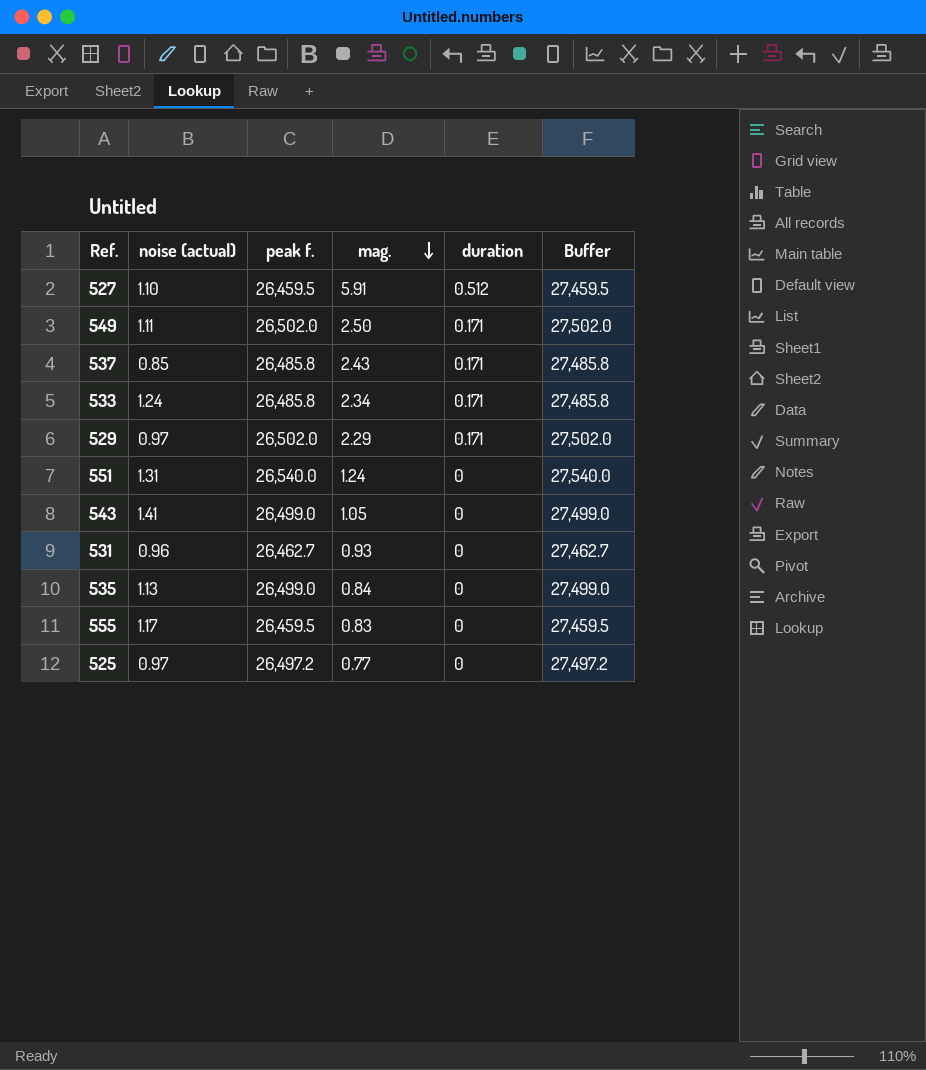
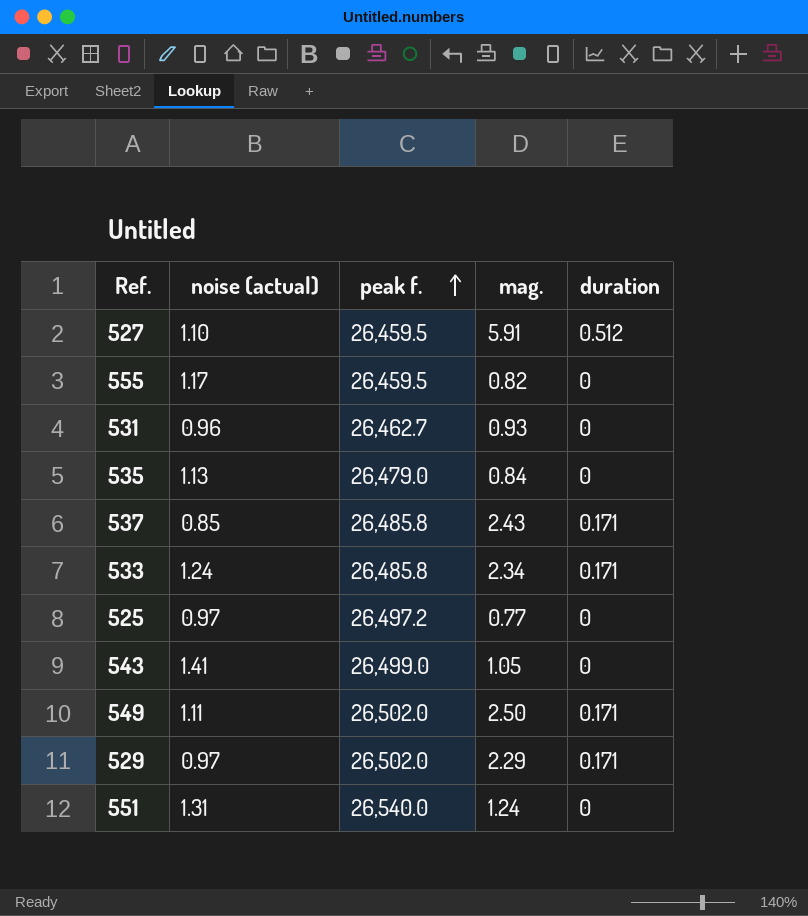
row order: mag. descending -> peak f. ascending
column Buffer | formula: [peak f.] + 1000 -> none
555 | mag.: 0.83 -> 0.82
535 | peak f.: 26,499.0 -> 26,479.0

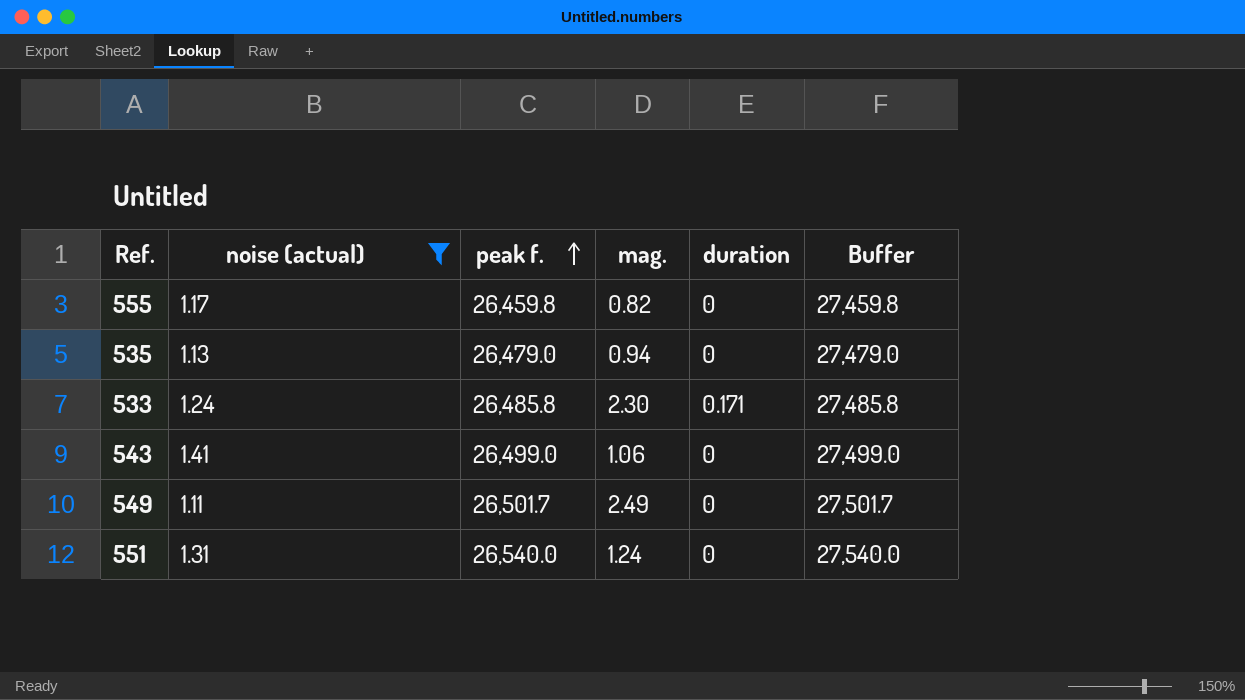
filter: none -> noise (actual) >= 1.11
column Buffer | formula: none -> [peak f.] + 1000
555 | peak f.: 26,459.5 -> 26,459.8
535 | mag.: 0.84 -> 0.94
533 | mag.: 2.34 -> 2.30
543 | mag.: 1.05 -> 1.06
549 | peak f.: 26,502.0 -> 26,501.7
549 | mag.: 2.50 -> 2.49
549 | duration: 0.171 -> 0

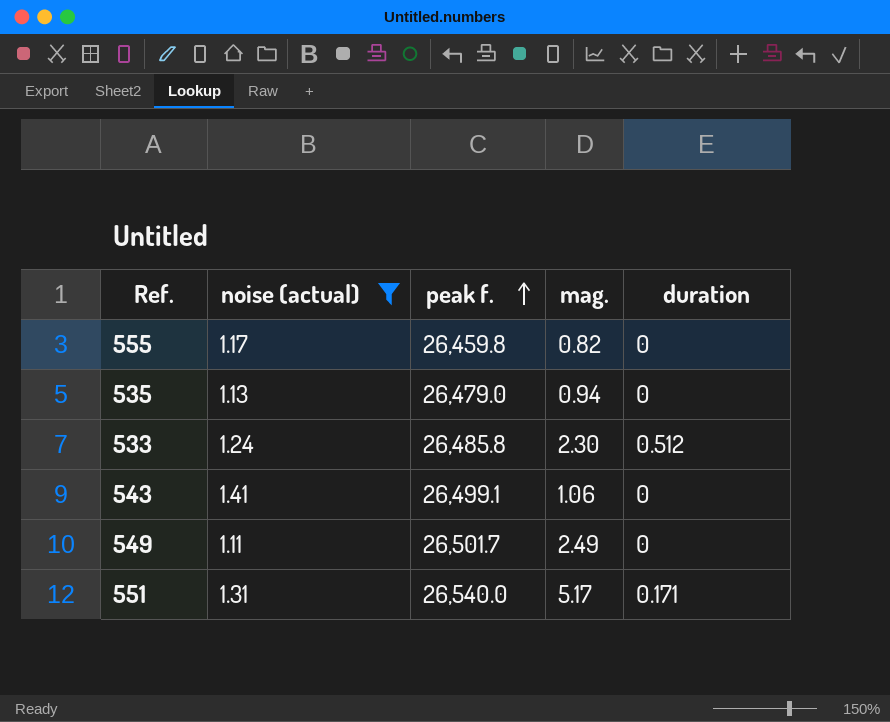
column Buffer | formula: [peak f.] + 1000 -> none
533 | duration: 0.171 -> 0.512
543 | peak f.: 26,499.0 -> 26,499.1
551 | mag.: 1.24 -> 5.17
551 | duration: 0 -> 0.171

